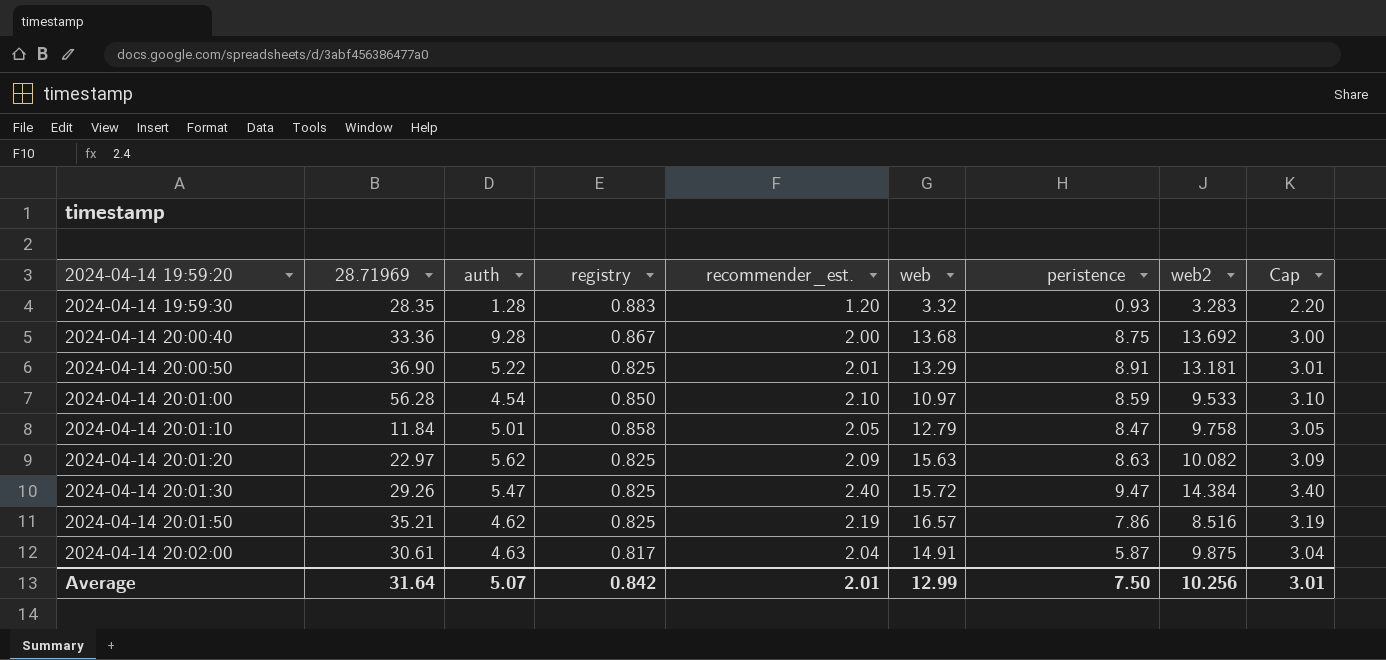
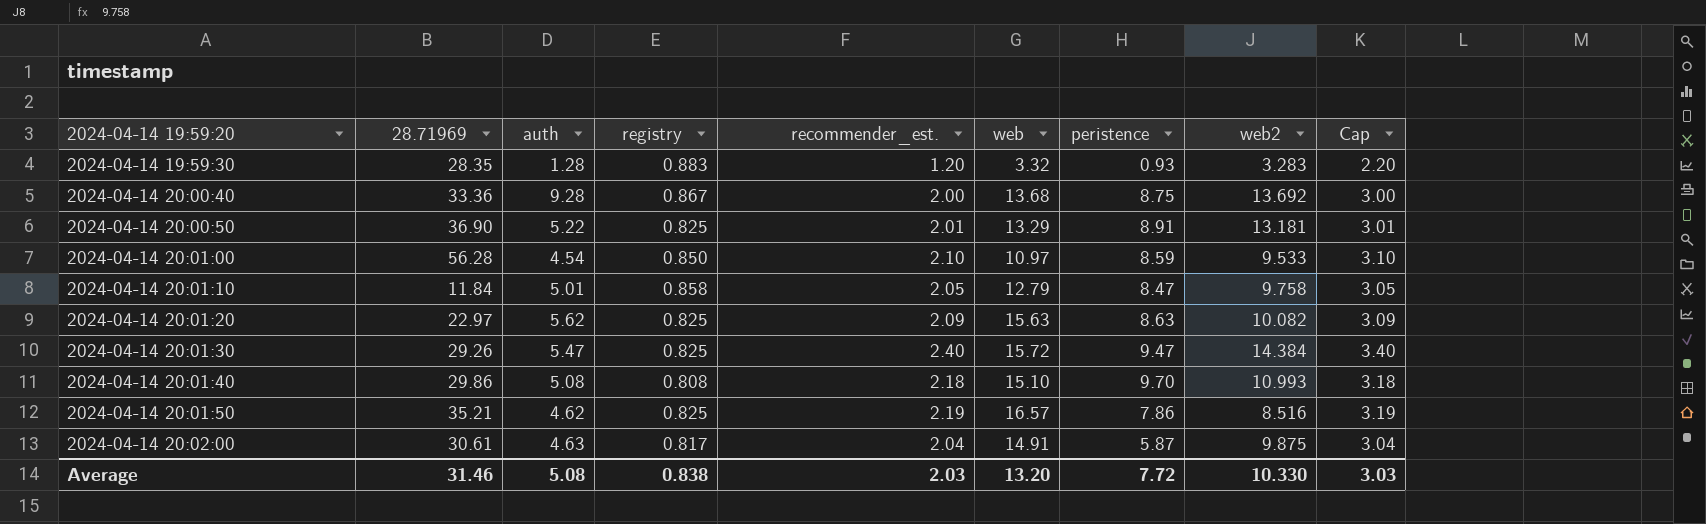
row 2024-04-14 20:01:40: none -> 29.86 | 5.08 | 0.808 | 2.18 | 15.10 | 9.70 | 10.993 | 3.18
Average | 28.71969: 31.64 -> 31.46
Average | auth: 5.07 -> 5.08
Average | registry: 0.842 -> 0.838
Average | recommender_est.: 2.01 -> 2.03
Average | web: 12.99 -> 13.20
Average | peristence: 7.50 -> 7.72
Average | web2: 10.256 -> 10.330
Average | Cap: 3.01 -> 3.03

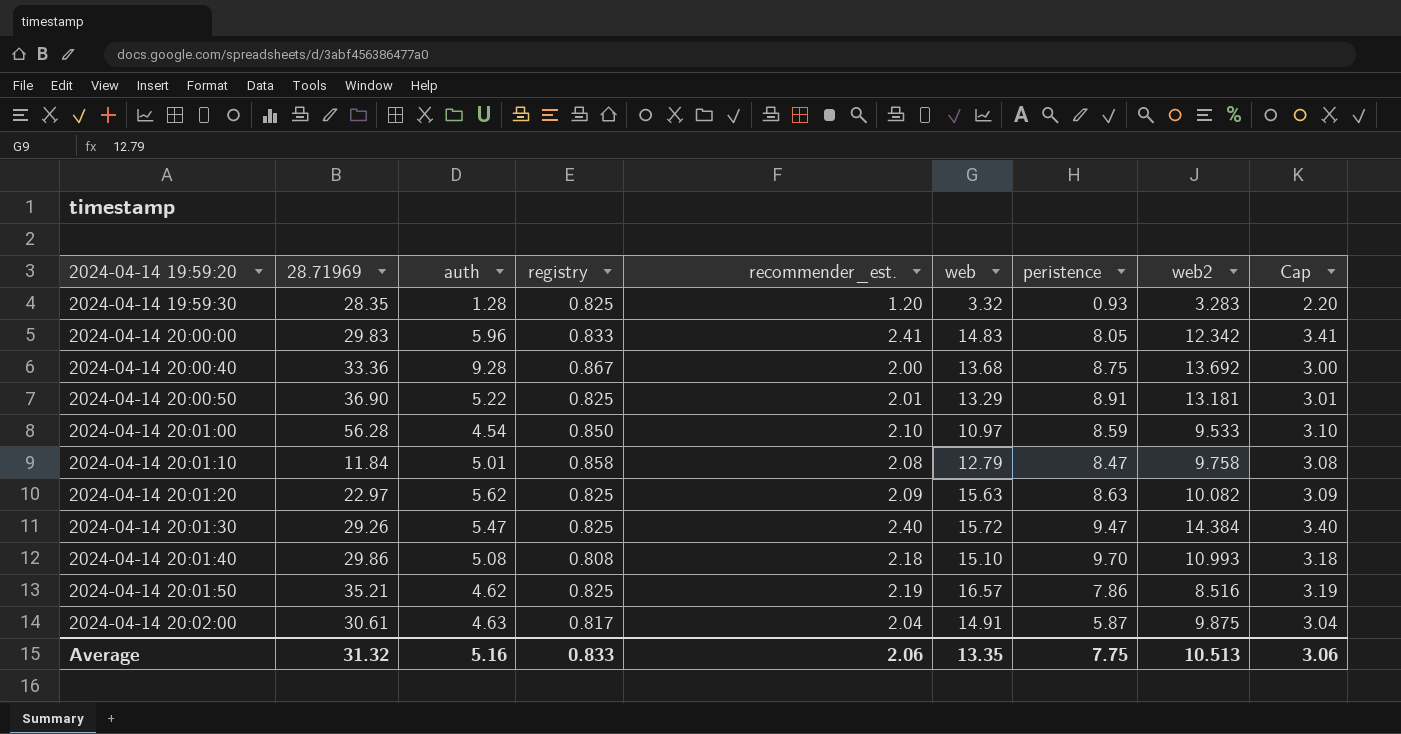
2024-04-14 19:59:30 | registry: 0.883 -> 0.825
row 2024-04-14 20:00:00: none -> 29.83 | 5.96 | 0.833 | 2.41 | 14.83 | 8.05 | 12.342 | 3.41
2024-04-14 20:01:10 | recommender_est.: 2.05 -> 2.08
2024-04-14 20:01:10 | Cap: 3.05 -> 3.08
Average | 28.71969: 31.46 -> 31.32
Average | auth: 5.08 -> 5.16
Average | registry: 0.838 -> 0.833
Average | recommender_est.: 2.03 -> 2.06
Average | web: 13.20 -> 13.35
Average | peristence: 7.72 -> 7.75
Average | web2: 10.330 -> 10.513
Average | Cap: 3.03 -> 3.06

